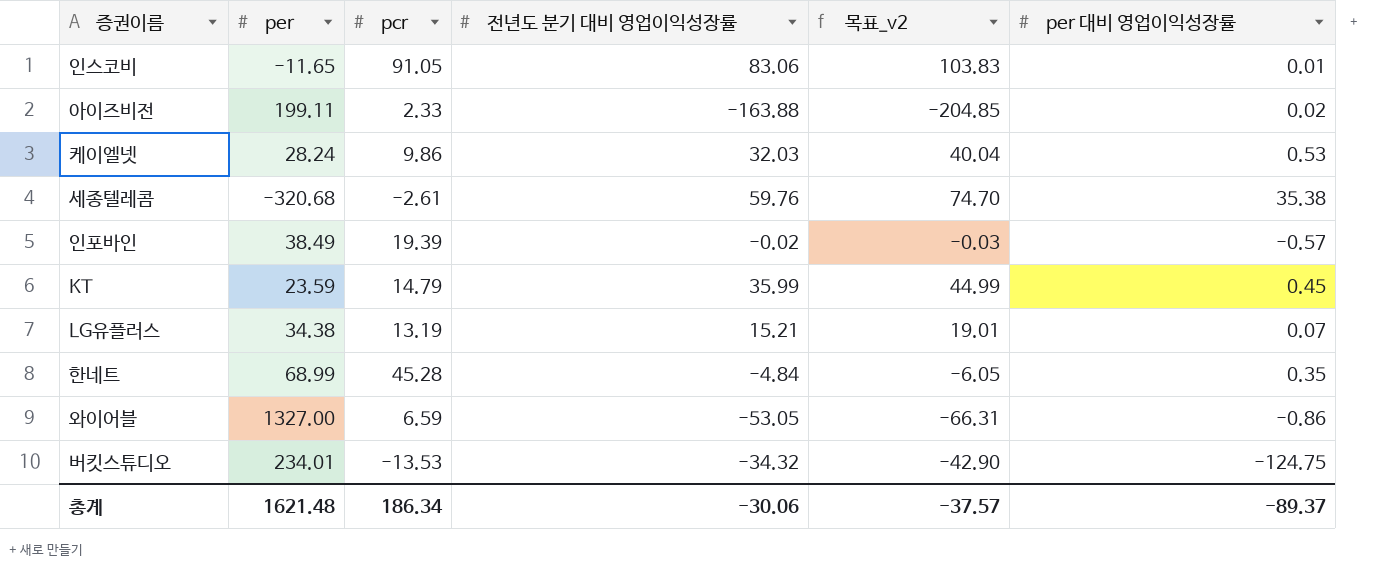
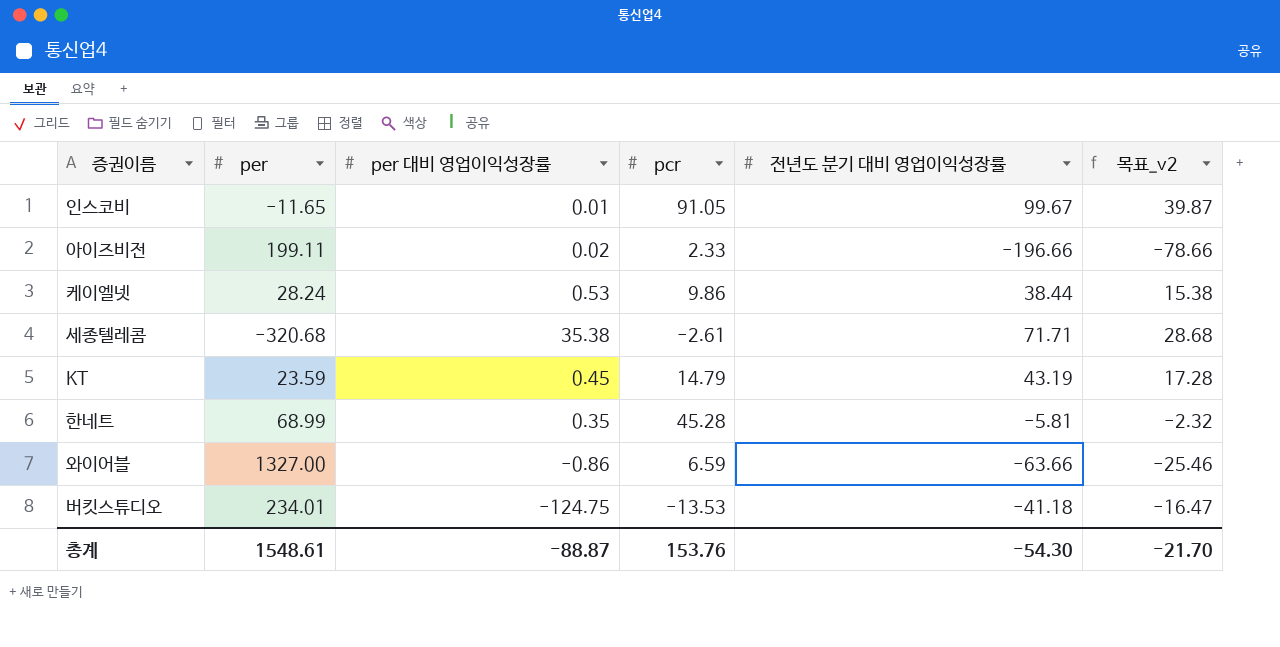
column per 대비 영업이익성장률 | position: 6 -> 3
column 목표_v2 | formula: [전년도 분기 대비 영업이익성장률] * 1.25 -> [전년도 분기 대비 영업이익성장률] * 0.4
row 인포바인: 38.49 | 19.39 | -0.02 | -0.03 | -0.57 -> none
row LG유플러스: 34.38 | 13.19 | 15.21 | 19.01 | 0.07 -> none
인스코비 | 전년도 분기 대비 영업이익성장률: 83.06 -> 99.67
아이즈비전 | 전년도 분기 대비 영업이익성장률: -163.88 -> -196.66
케이엘넷 | 전년도 분기 대비 영업이익성장률: 32.03 -> 38.44
세종텔레콤 | 전년도 분기 대비 영업이익성장률: 59.76 -> 71.71
KT | 전년도 분기 대비 영업이익성장률: 35.99 -> 43.19
한네트 | 전년도 분기 대비 영업이익성장률: -4.84 -> -5.81
와이어블 | 전년도 분기 대비 영업이익성장률: -53.05 -> -63.66
버킷스튜디오 | 전년도 분기 대비 영업이익성장률: -34.32 -> -41.18
총계 | per: 1621.48 -> 1548.61
총계 | per 대비 영업이익성장률: -89.37 -> -88.87
총계 | pcr: 186.34 -> 153.76
총계 | 전년도 분기 대비 영업이익성장률: -30.06 -> -54.30
총계 | 목표_v2: -37.57 -> -21.70

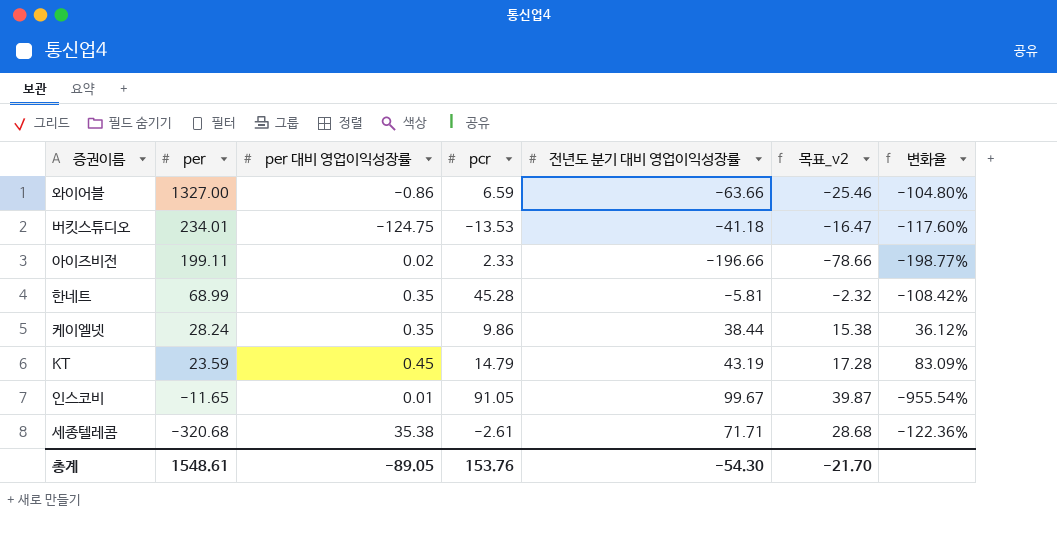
row order: none -> per descending
column 변화율 | formula: none -> ([전년도 분기 대비 영업이익성장률] - [per]) / [per]
케이엘넷 | per 대비 영업이익성장률: 0.53 -> 0.35
총계 | per 대비 영업이익성장률: -88.87 -> -89.05

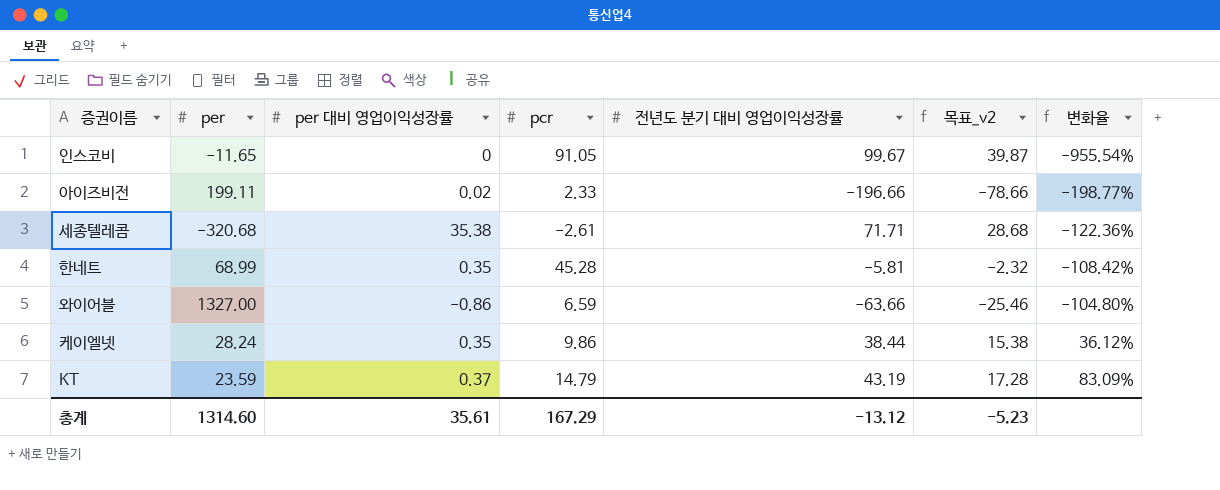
row order: per descending -> 변화율 ascending
row 버킷스튜디오: 234.01 | -124.75 | -13.53 | -41.18 | -16.47 | -117.60% -> none
인스코비 | per 대비 영업이익성장률: 0.01 -> 0
KT | per 대비 영업이익성장률: 0.45 -> 0.37
총계 | per: 1548.61 -> 1314.60
총계 | per 대비 영업이익성장률: -89.05 -> 35.61
총계 | pcr: 153.76 -> 167.29
총계 | 전년도 분기 대비 영업이익성장률: -54.30 -> -13.12
총계 | 목표_v2: -21.70 -> -5.23

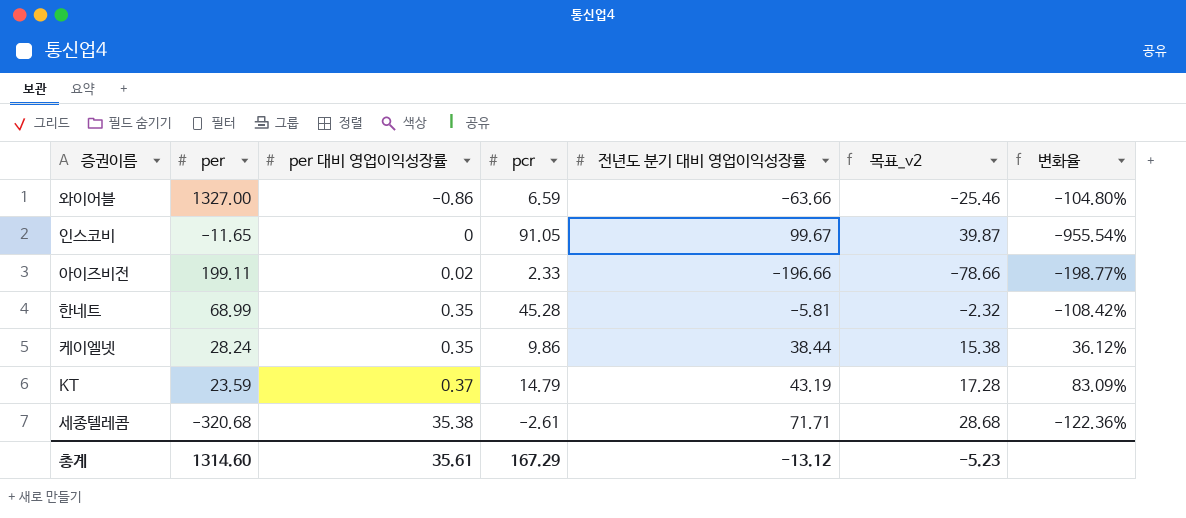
row order: 변화율 ascending -> per 대비 영업이익성장률 ascending

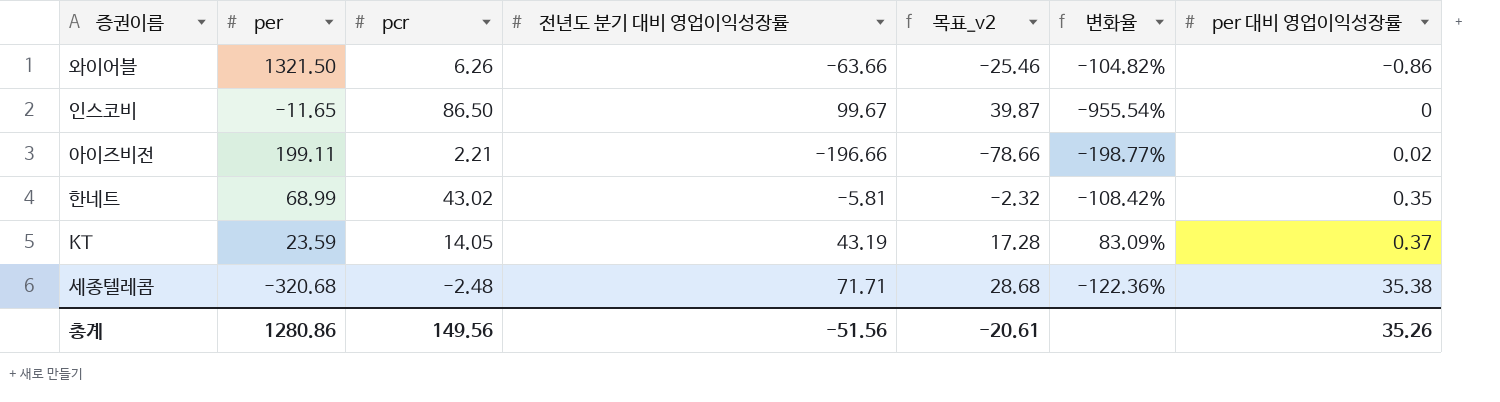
column per 대비 영업이익성장률 | position: 3 -> 7
row 케이엘넷: 28.24 | 0.35 | 9.86 | 38.44 | 15.38 | 36.12% -> none
와이어블 | per: 1327.00 -> 1321.50
와이어블 | pcr: 6.59 -> 6.26
와이어블 | 변화율: -104.80% -> -104.82%
인스코비 | pcr: 91.05 -> 86.50
아이즈비전 | pcr: 2.33 -> 2.21
한네트 | pcr: 45.28 -> 43.02
KT | pcr: 14.79 -> 14.05
세종텔레콤 | pcr: -2.61 -> -2.48
총계 | per: 1314.60 -> 1280.86
총계 | pcr: 167.29 -> 149.56
총계 | 전년도 분기 대비 영업이익성장률: -13.12 -> -51.56
총계 | 목표_v2: -5.23 -> -20.61
총계 | per 대비 영업이익성장률: 35.61 -> 35.26

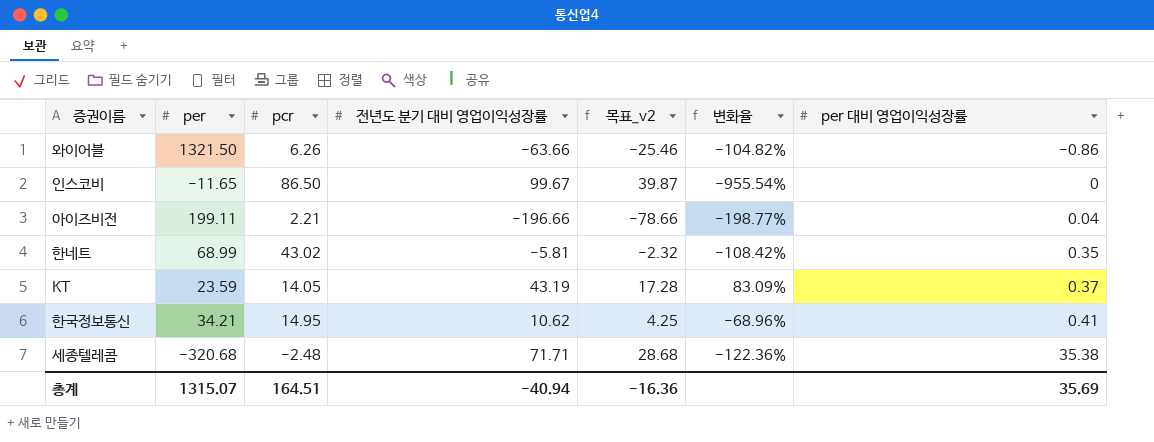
아이즈비전 | per 대비 영업이익성장률: 0.02 -> 0.04
row 한국정보통신: none -> 34.21 | 14.95 | 10.62 | 4.25 | -68.96% | 0.41
총계 | per: 1280.86 -> 1315.07
총계 | pcr: 149.56 -> 164.51
총계 | 전년도 분기 대비 영업이익성장률: -51.56 -> -40.94
총계 | 목표_v2: -20.61 -> -16.36
총계 | per 대비 영업이익성장률: 35.26 -> 35.69

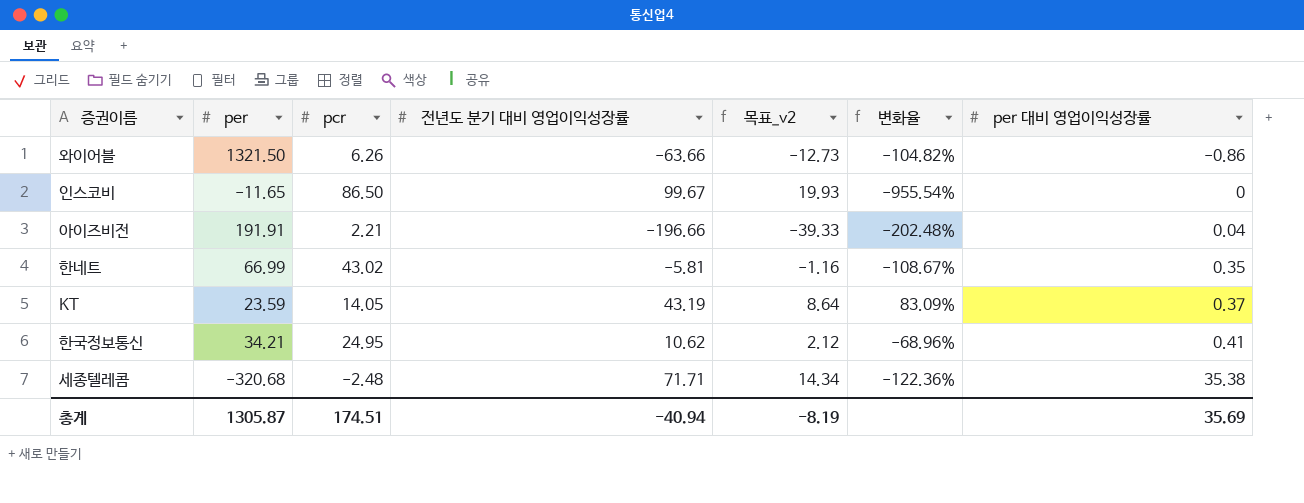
column 목표_v2 | formula: [전년도 분기 대비 영업이익성장률] * 0.4 -> [전년도 분기 대비 영업이익성장률] * 0.2
아이즈비전 | per: 199.11 -> 191.91
아이즈비전 | 변화율: -198.77% -> -202.48%
한네트 | per: 68.99 -> 66.99
한네트 | 변화율: -108.42% -> -108.67%
한국정보통신 | pcr: 14.95 -> 24.95
총계 | per: 1315.07 -> 1305.87
총계 | pcr: 164.51 -> 174.51
총계 | 목표_v2: -16.36 -> -8.19

